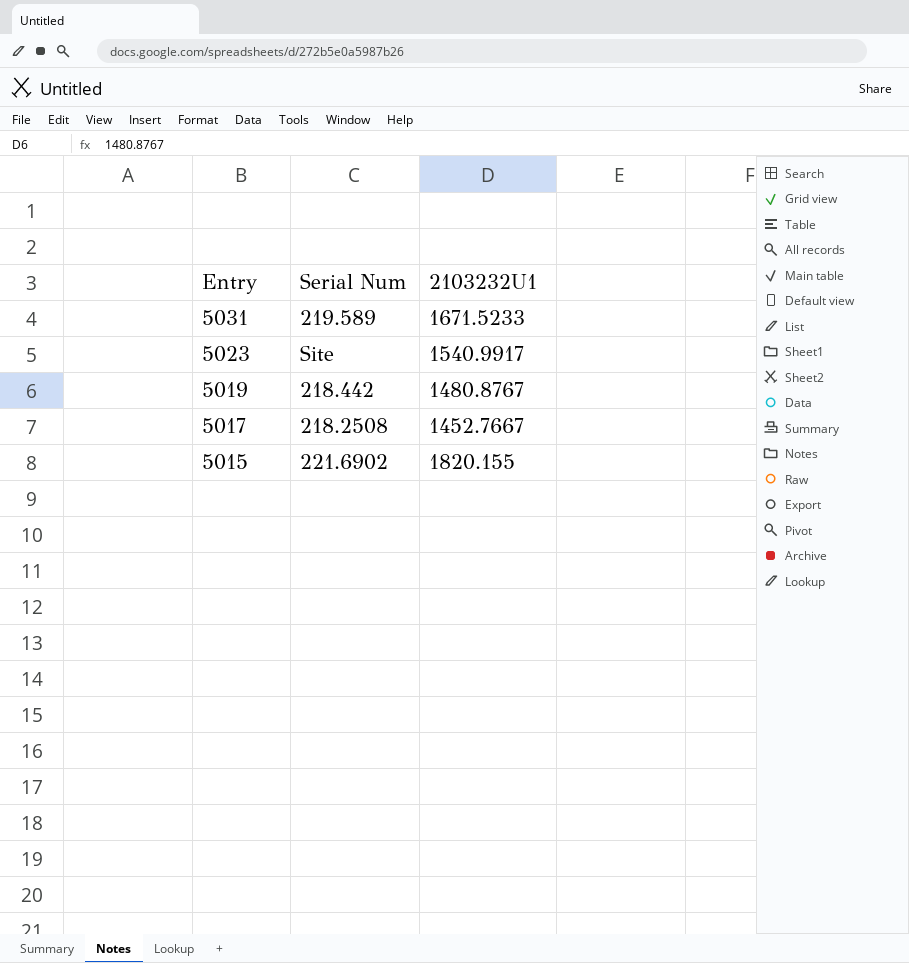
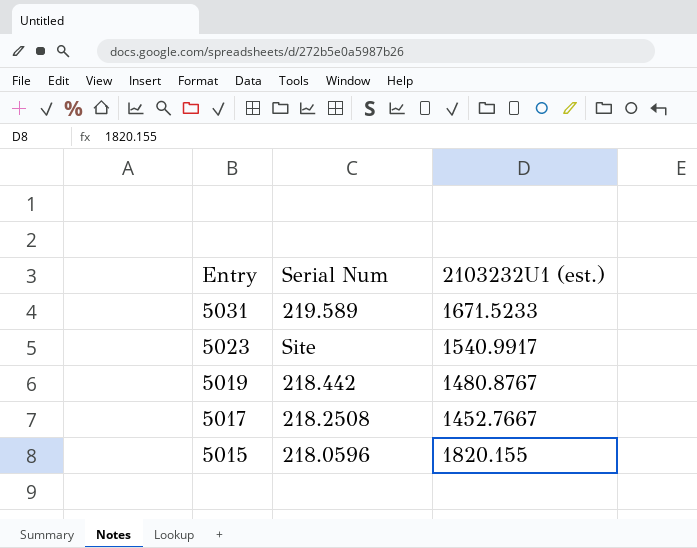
column name: 2103232U1 -> 2103232U1 (est.)
5015 | Serial Num: 221.6902 -> 218.0596

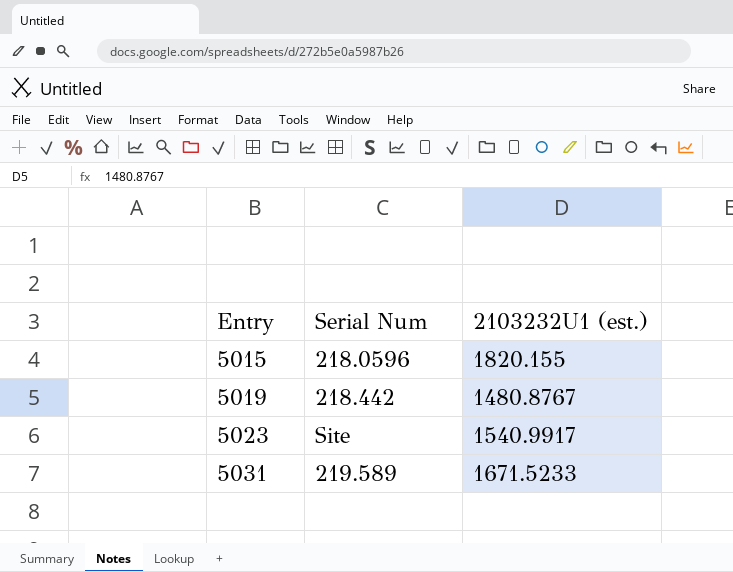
row order: Entry descending -> Entry ascending
row 5017: 218.2508 | 1452.7667 -> none

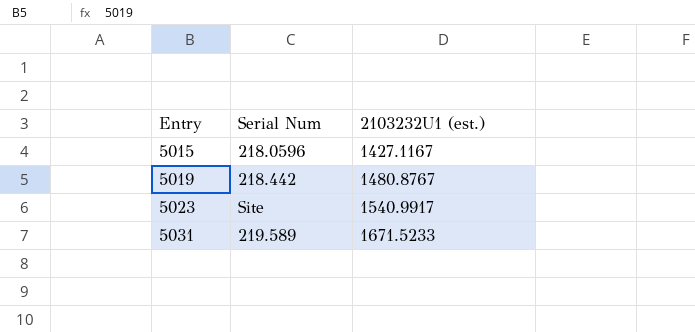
5015 | 2103232U1 (est.): 1820.155 -> 1427.1167

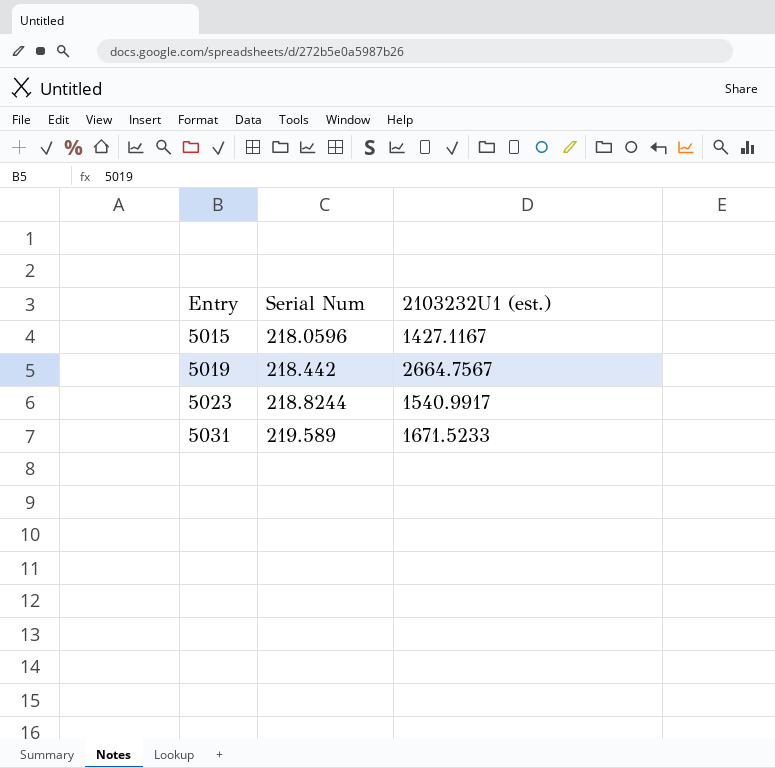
5019 | 2103232U1 (est.): 1480.8767 -> 2664.7567
5023 | Serial Num: Site -> 218.8244

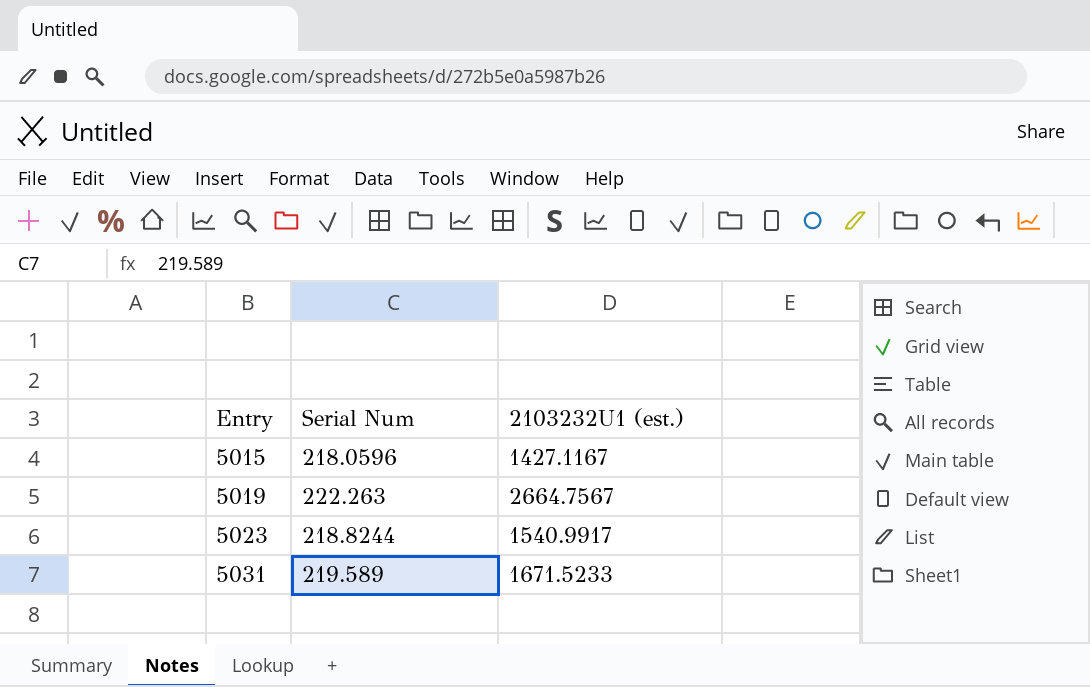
5019 | Serial Num: 218.442 -> 222.263

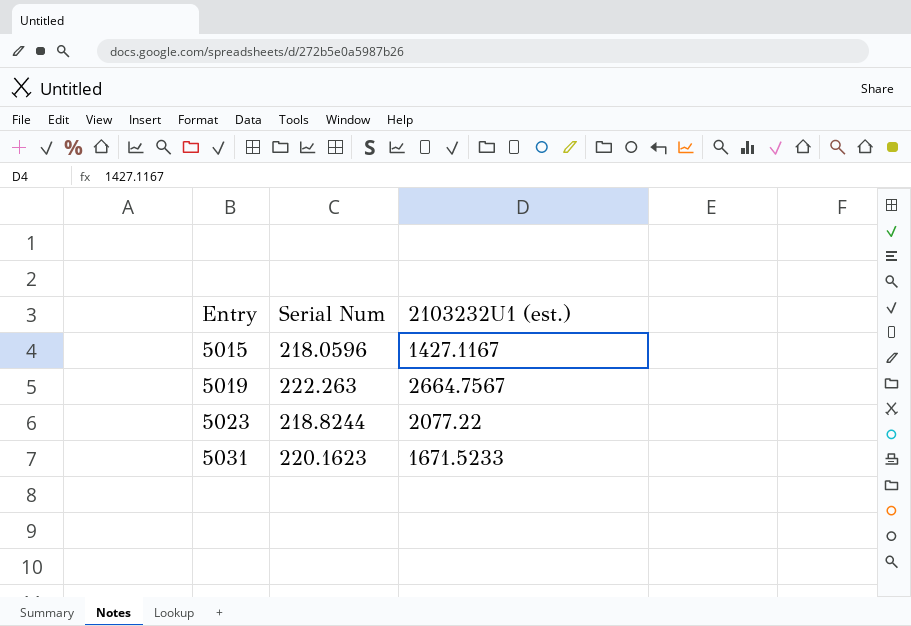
5023 | 2103232U1 (est.): 1540.9917 -> 2077.22
5031 | Serial Num: 219.589 -> 220.1623

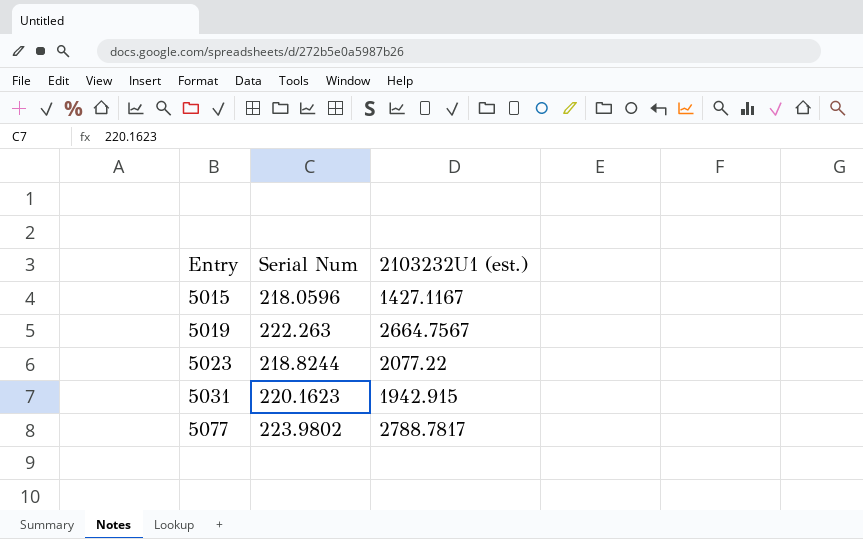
5031 | 2103232U1 (est.): 1671.5233 -> 1942.915
row 5077: none -> 223.9802 | 2788.7817

